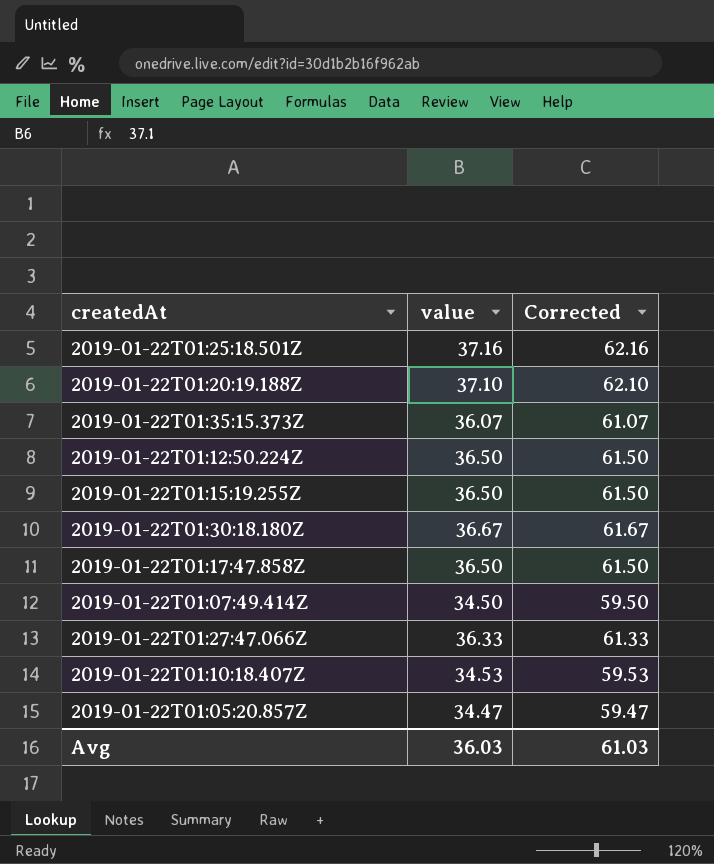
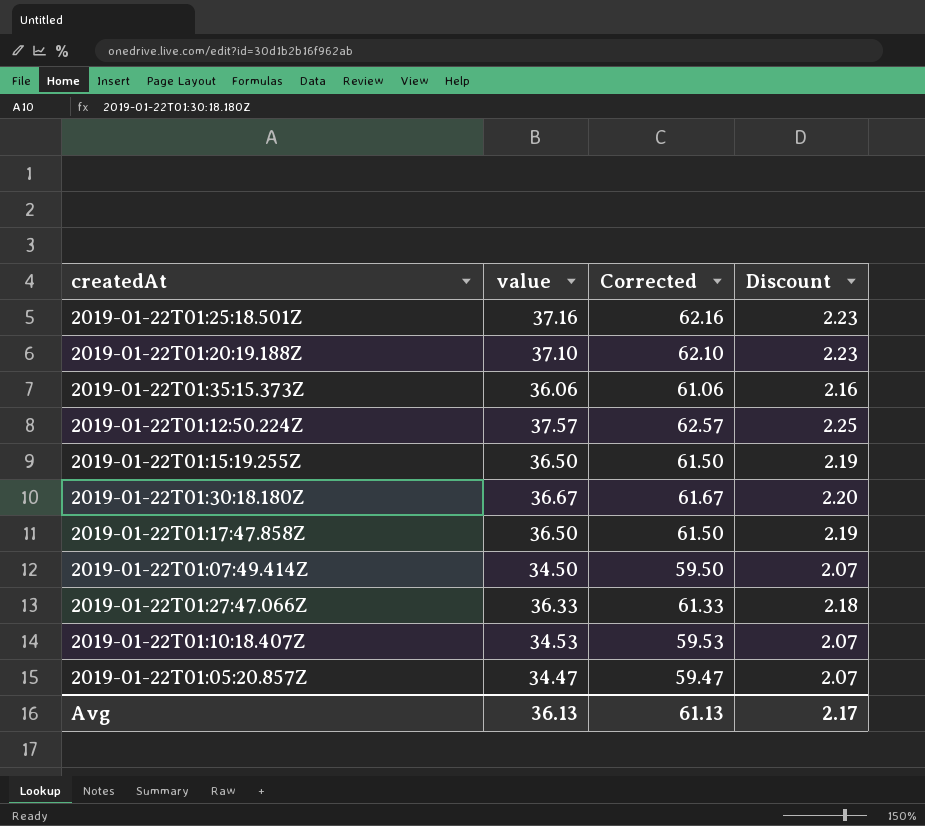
column Discount | formula: none -> [value] * 0.06
2019-01-22T01:35:15.373Z | value: 36.07 -> 36.06
2019-01-22T01:35:15.373Z | Corrected: 61.07 -> 61.06
2019-01-22T01:12:50.224Z | value: 36.50 -> 37.57
2019-01-22T01:12:50.224Z | Corrected: 61.50 -> 62.57
Avg | value: 36.03 -> 36.13
Avg | Corrected: 61.03 -> 61.13

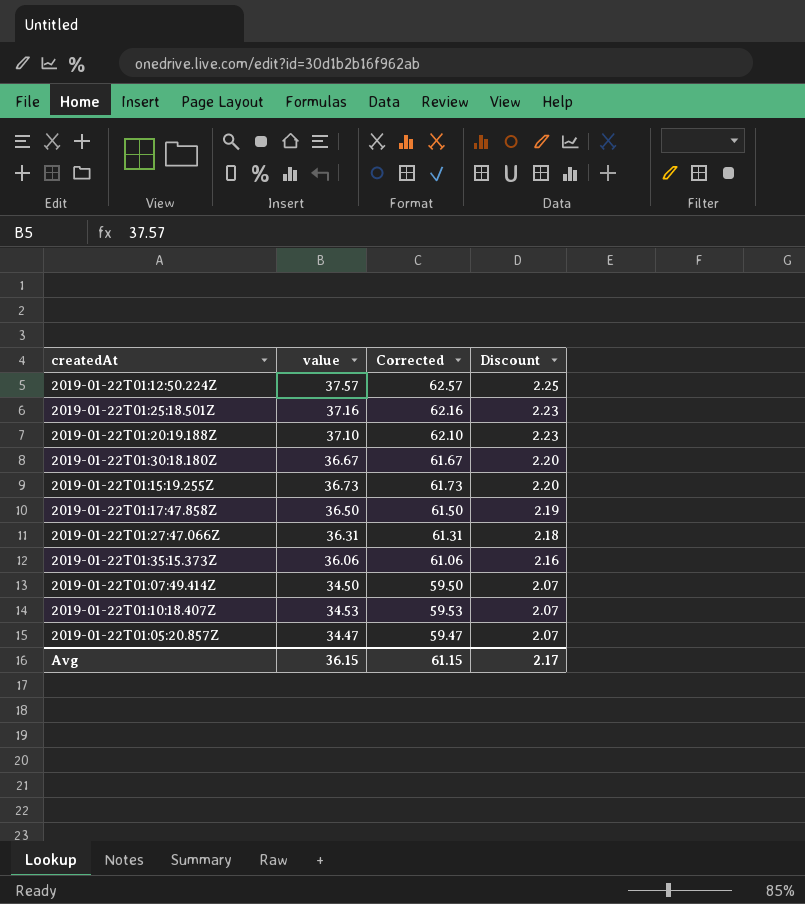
row order: none -> Discount descending
2019-01-22T01:15:19.255Z | value: 36.50 -> 36.73
2019-01-22T01:15:19.255Z | Corrected: 61.50 -> 61.73
2019-01-22T01:15:19.255Z | Discount: 2.19 -> 2.20
2019-01-22T01:27:47.066Z | value: 36.33 -> 36.31
2019-01-22T01:27:47.066Z | Corrected: 61.33 -> 61.31
Avg | value: 36.13 -> 36.15
Avg | Corrected: 61.13 -> 61.15

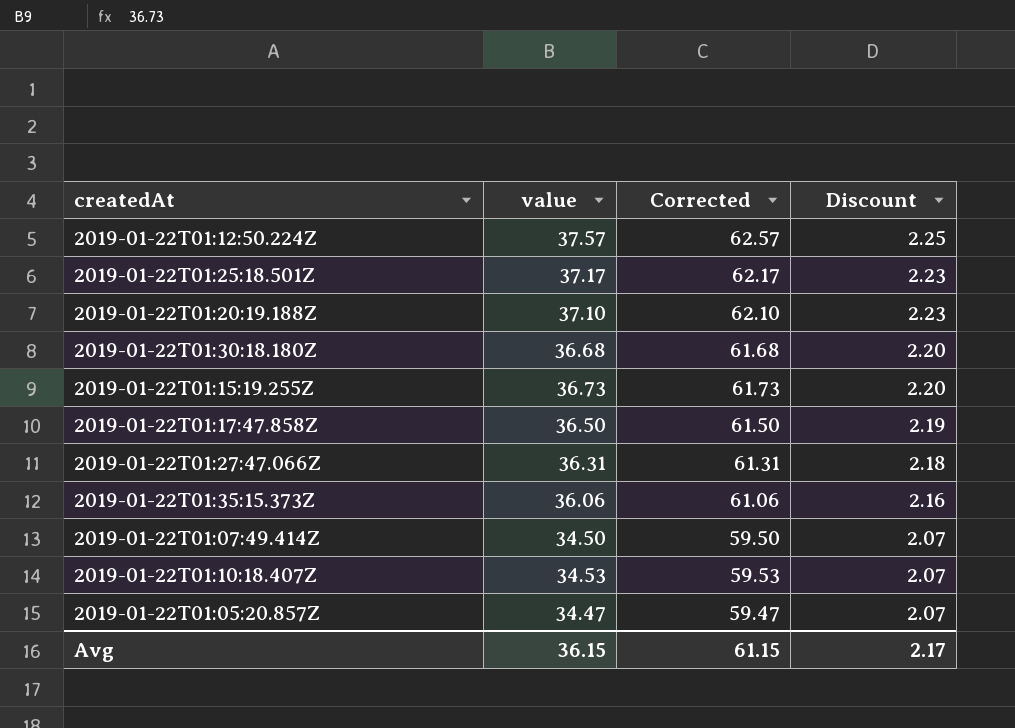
2019-01-22T01:25:18.501Z | value: 37.16 -> 37.17
2019-01-22T01:25:18.501Z | Corrected: 62.16 -> 62.17
2019-01-22T01:30:18.180Z | value: 36.67 -> 36.68
2019-01-22T01:30:18.180Z | Corrected: 61.67 -> 61.68

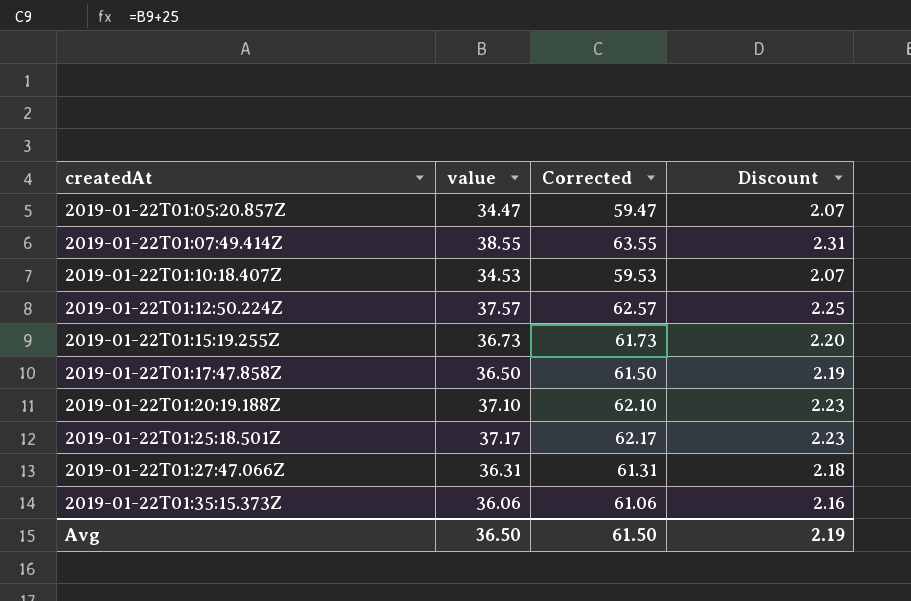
row order: Discount descending -> createdAt ascending
row 2019-01-22T01:30:18.180Z: 36.68 | 61.68 | 2.20 -> none
2019-01-22T01:07:49.414Z | value: 34.50 -> 38.55
2019-01-22T01:07:49.414Z | Corrected: 59.50 -> 63.55
2019-01-22T01:07:49.414Z | Discount: 2.07 -> 2.31
Avg | value: 36.15 -> 36.50
Avg | Corrected: 61.15 -> 61.50
Avg | Discount: 2.17 -> 2.19

